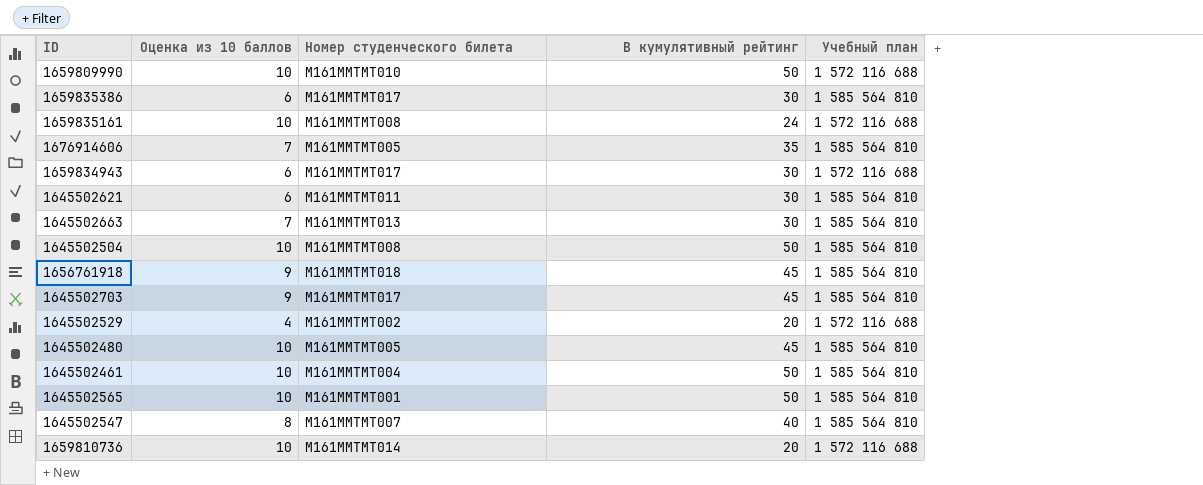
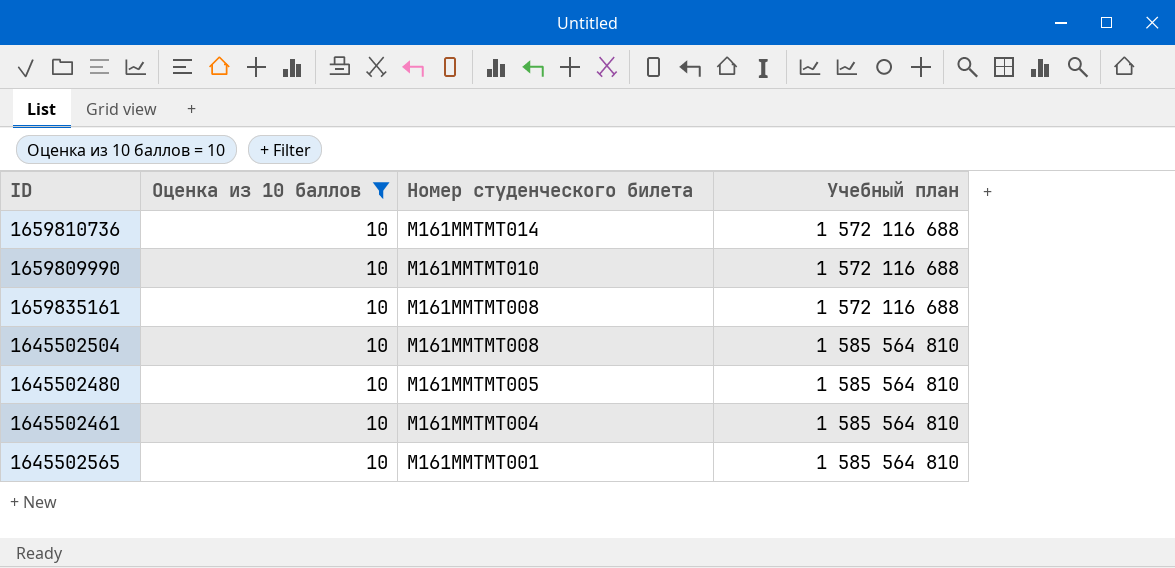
filter: none -> Оценка из 10 баллов = 10
row order: none -> Номер студенческого билета descending
column В кумулятивный рейтинг | position: 4 -> none

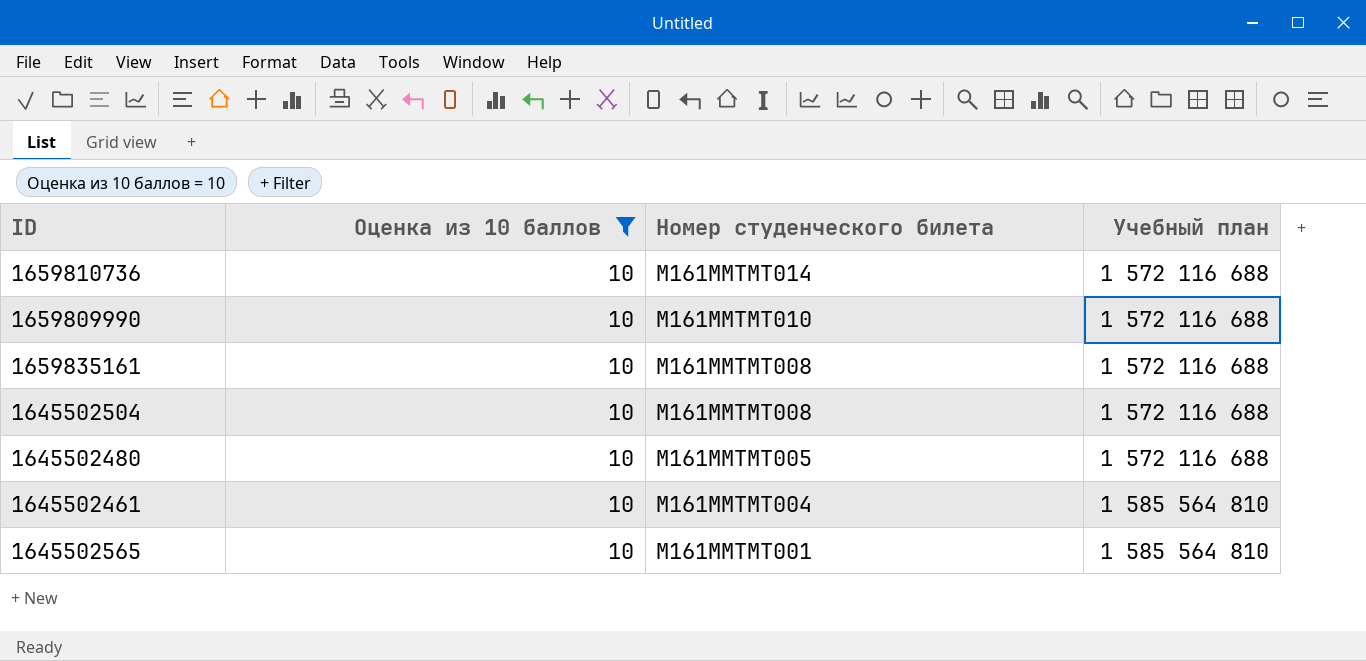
1645502504 | Учебный план: 1 585 564 810 -> 1 572 116 688
1645502480 | Учебный план: 1 585 564 810 -> 1 572 116 688

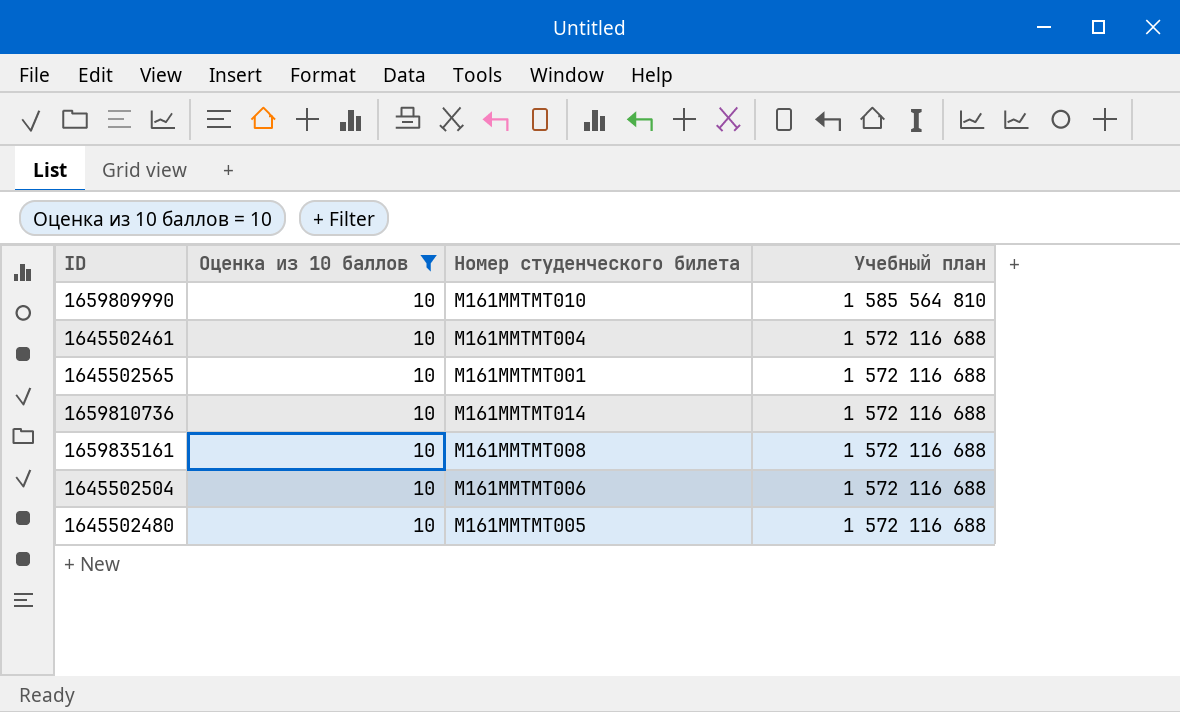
row order: Номер студенческого билета descending -> Учебный план descending
1659809990 | Учебный план: 1 572 116 688 -> 1 585 564 810
1645502461 | Учебный план: 1 585 564 810 -> 1 572 116 688
1645502565 | Учебный план: 1 585 564 810 -> 1 572 116 688
1645502504 | Номер студенческого билета: М161ММТМТ008 -> М161ММТМТ006

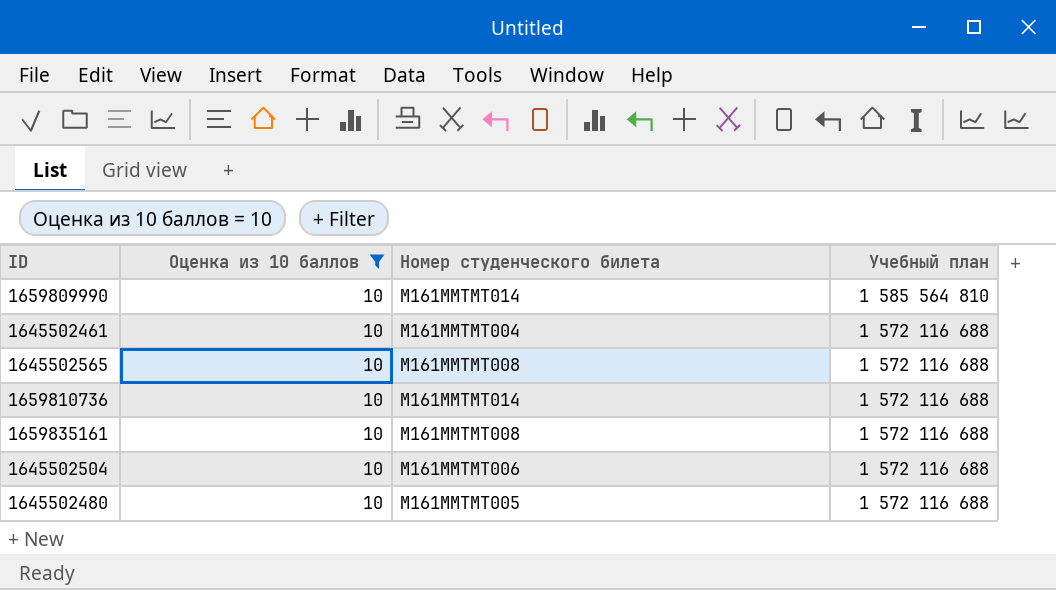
1659809990 | Номер студенческого билета: М161ММТМТ010 -> М161ММТМТ014
1645502565 | Номер студенческого билета: М161ММТМТ001 -> М161ММТМТ008

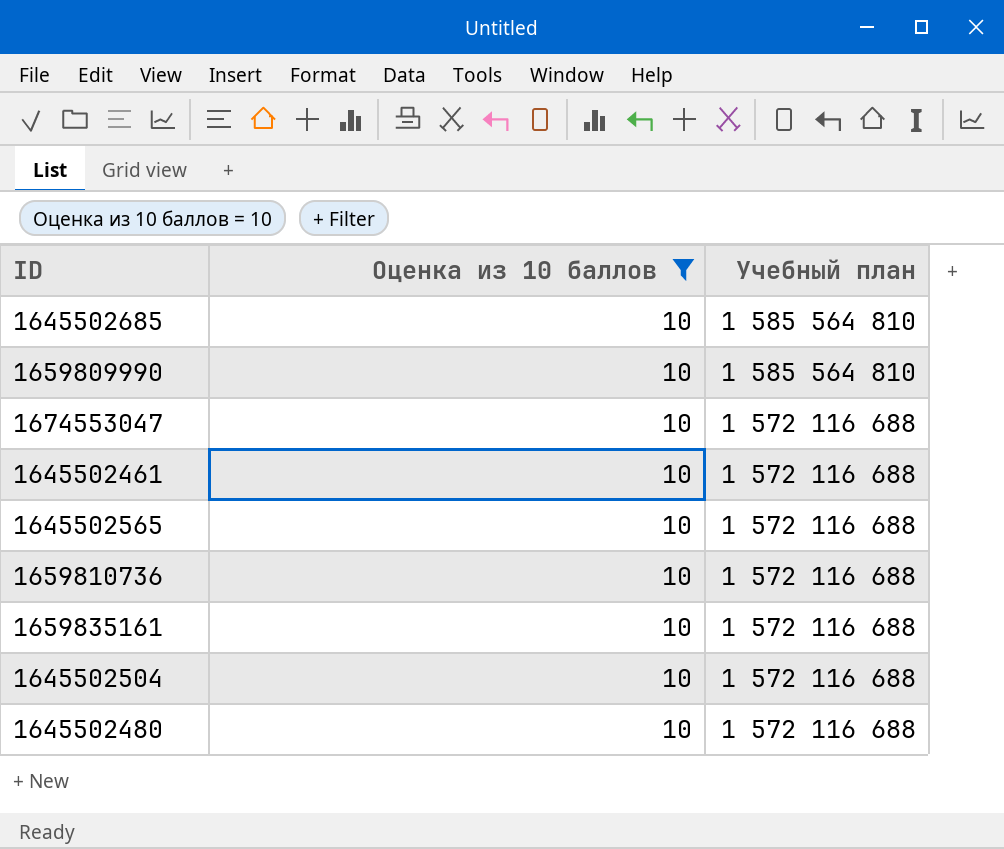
column Номер студенческого билета | position: 3 -> none
row 1645502685: none -> 10 | 1 585 564 810
row 1674553047: none -> 10 | 1 572 116 688

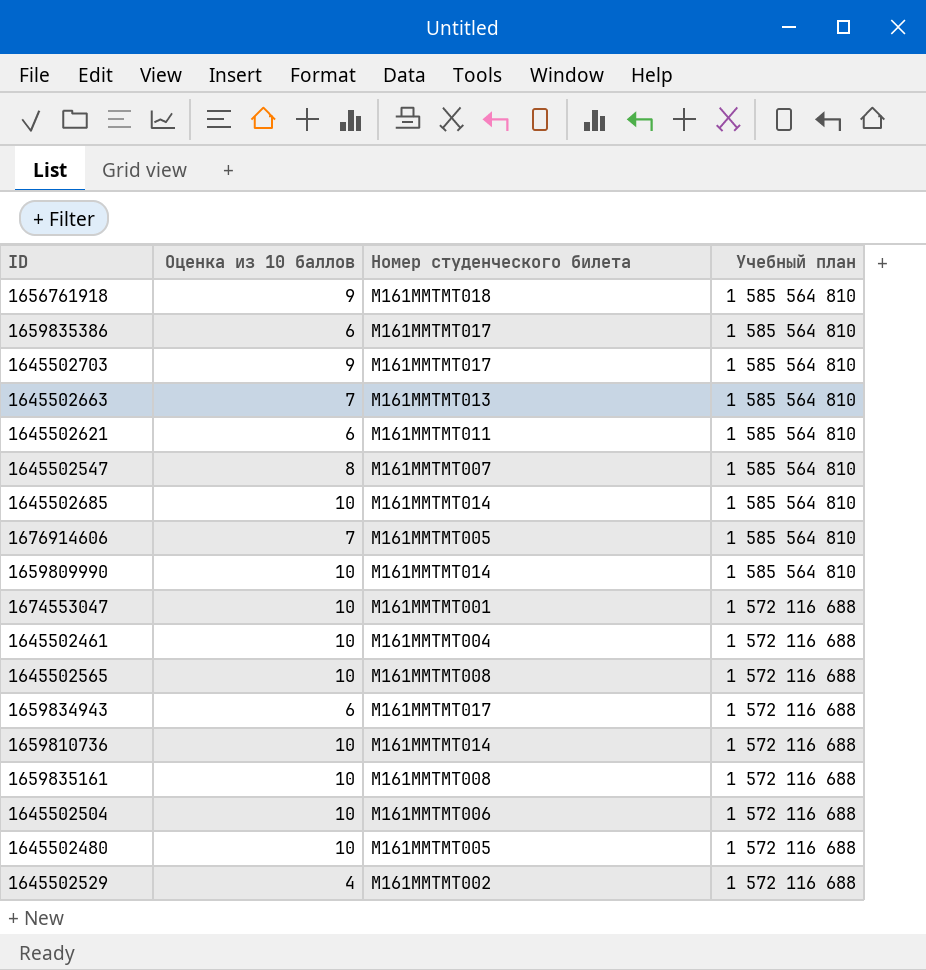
filter: Оценка из 10 баллов = 10 -> none
column Номер студенческого билета | position: none -> 3

